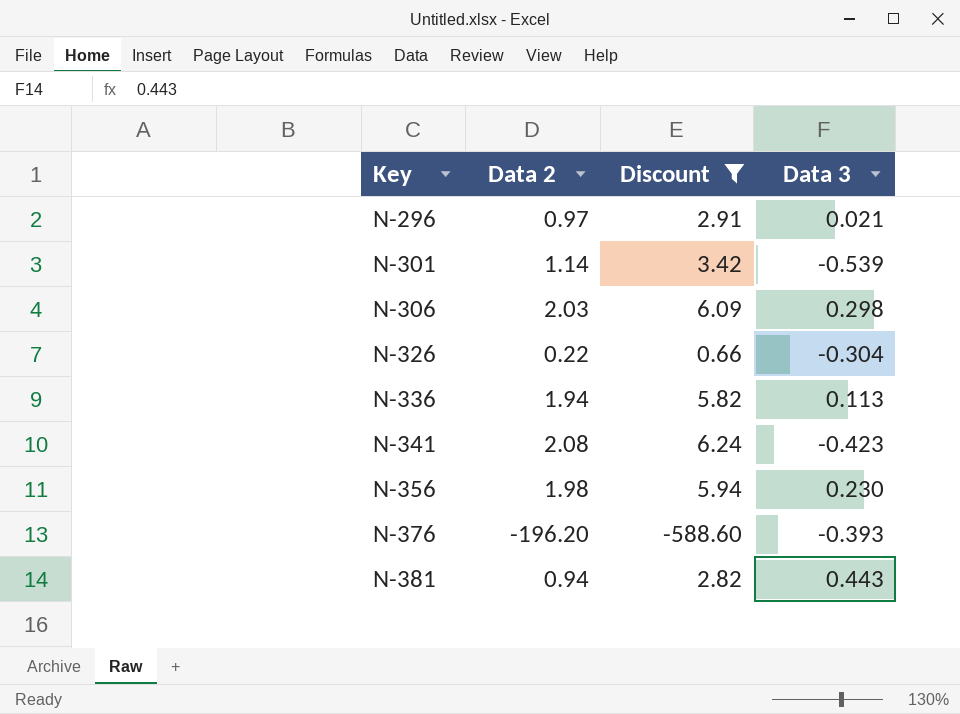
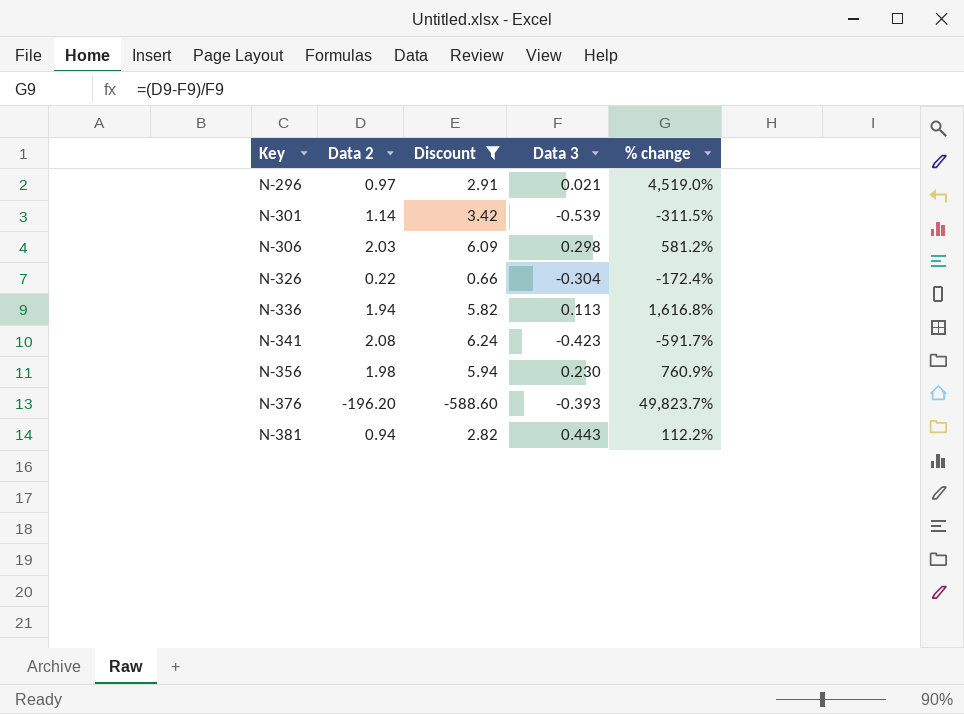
column % change | formula: none -> ([Data 2] - [Data 3]) / [Data 3]

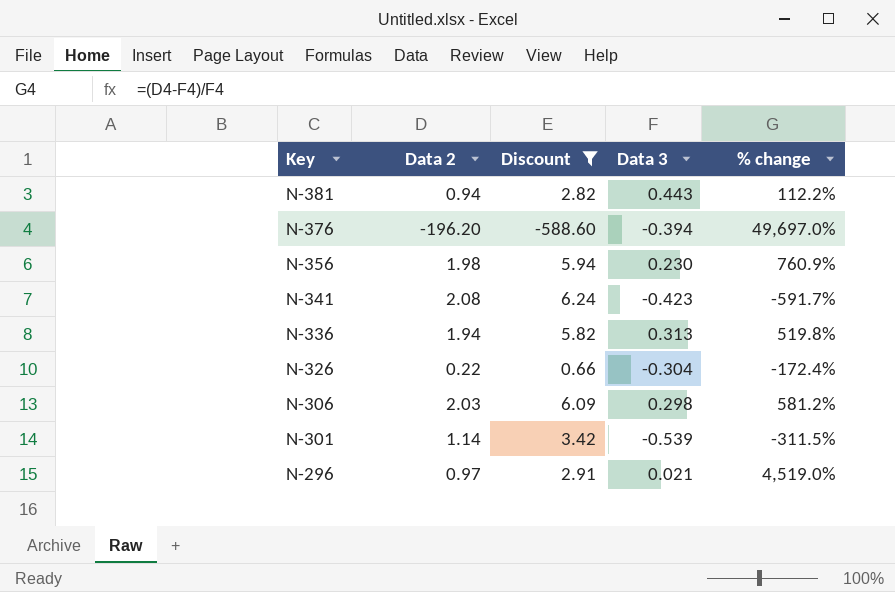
row order: Key ascending -> Key descending
N-376 | Data 3: -0.393 -> -0.394
N-376 | % change: 49,823.7% -> 49,697.0%
N-336 | Data 3: 0.113 -> 0.313
N-336 | % change: 1,616.8% -> 519.8%

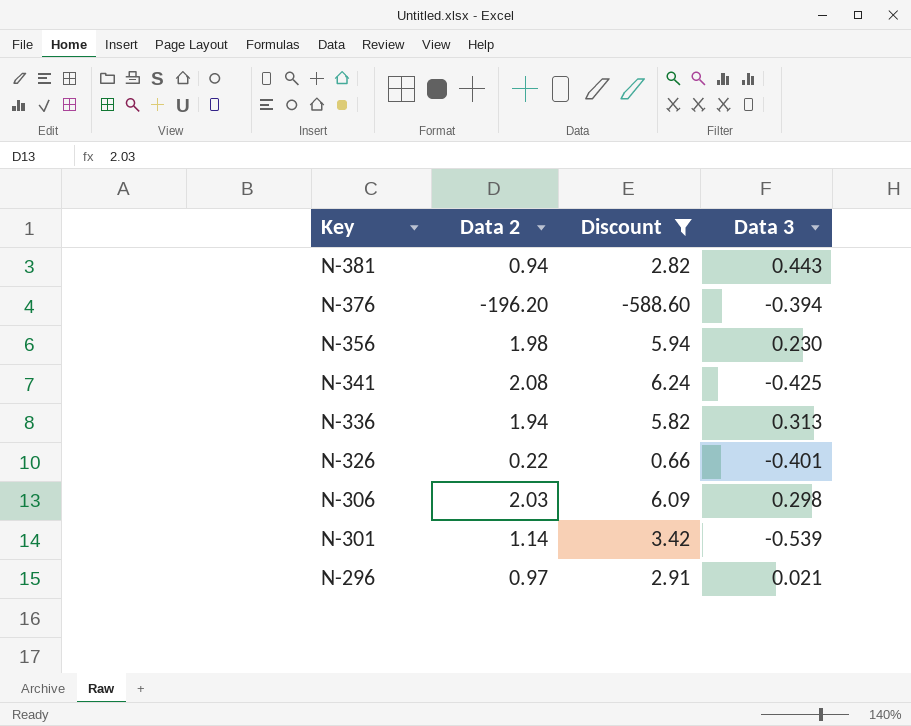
column % change | formula: ([Data 2] - [Data 3]) / [Data 3] -> none
N-341 | Data 3: -0.423 -> -0.425
N-326 | Data 3: -0.304 -> -0.401

